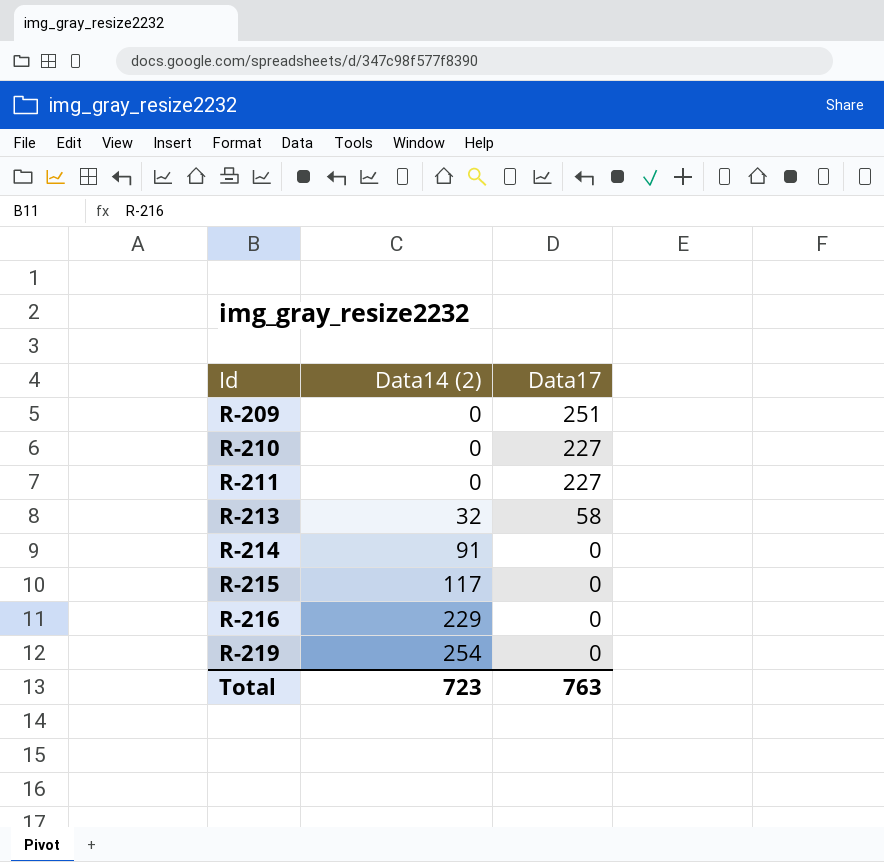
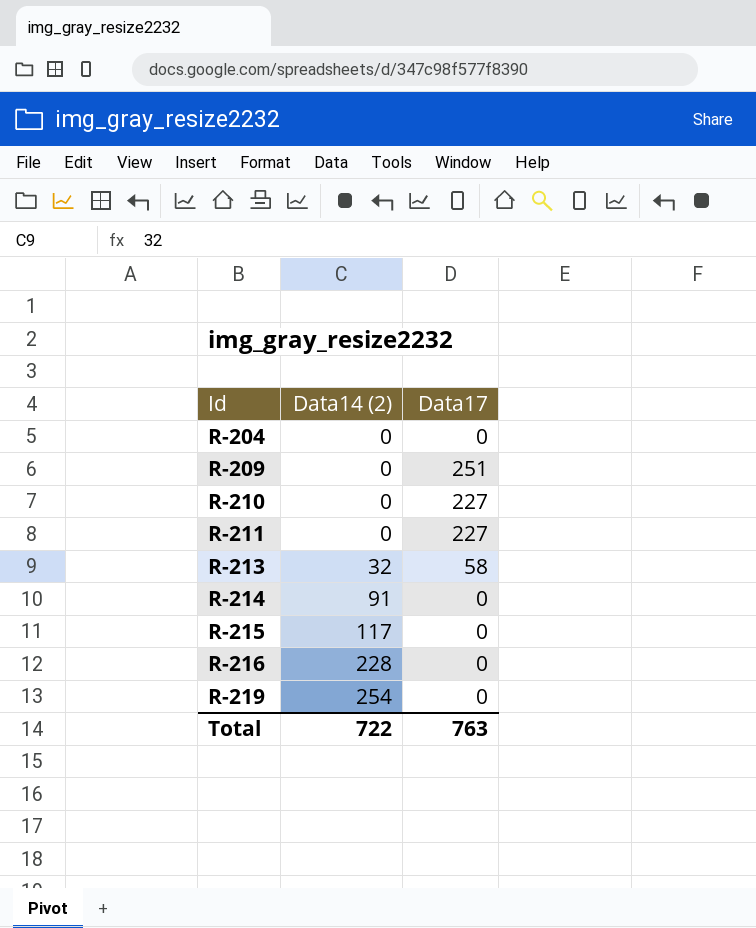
row R-204: none -> 0 | 0
R-216 | Data14 (2): 229 -> 228
Total | Data14 (2): 723 -> 722

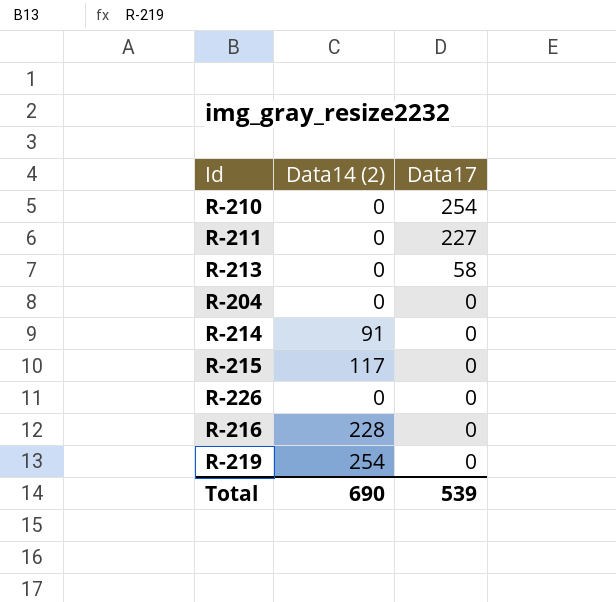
row order: Id ascending -> Data17 descending
row R-209: 0 | 251 -> none
R-210 | Data17: 227 -> 254
R-213 | Data14 (2): 32 -> 0
row R-226: none -> 0 | 0
Total | Data14 (2): 722 -> 690
Total | Data17: 763 -> 539

